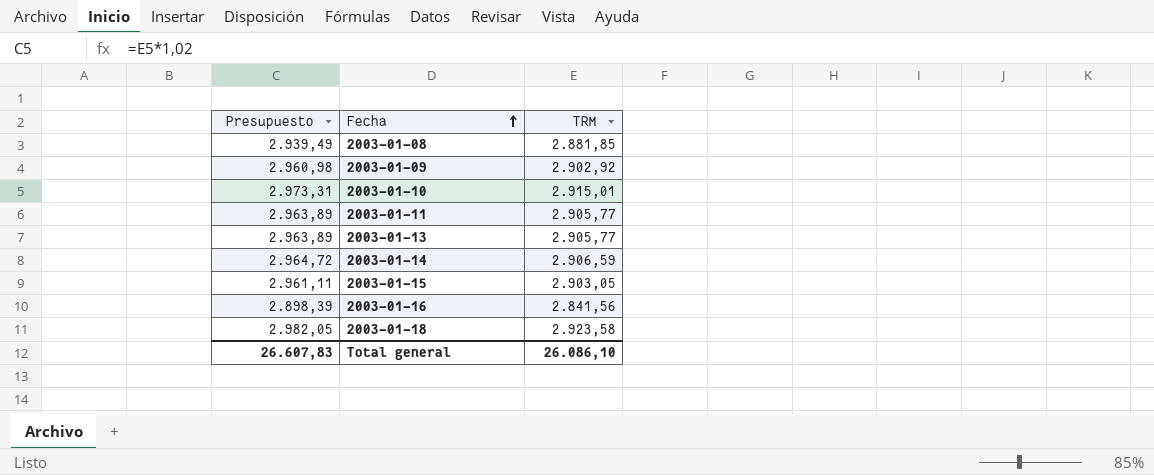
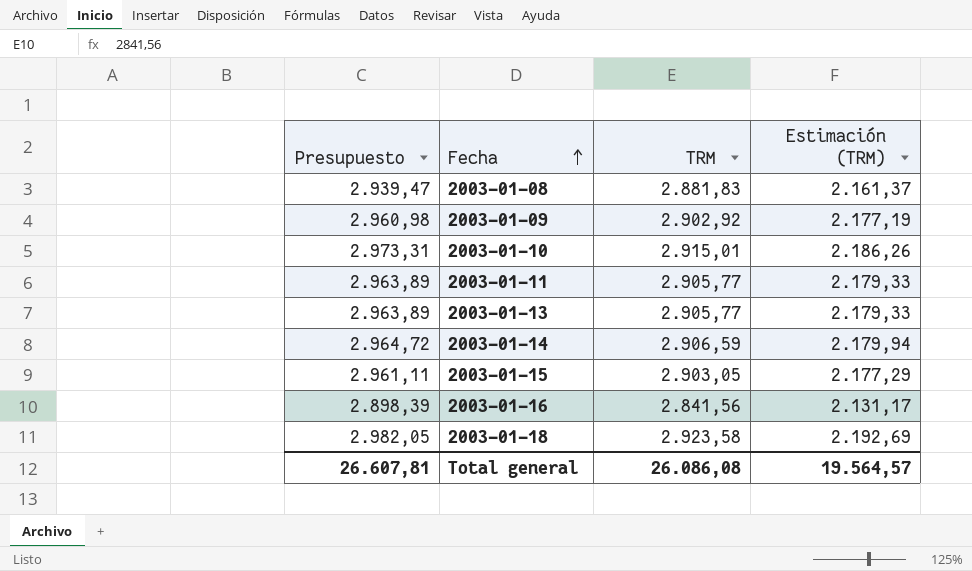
column Estimación (TRM) | formula: none -> [TRM] * 0,75
2003-01-08 | Presupuesto: 2.939,49 -> 2.939,47
2003-01-08 | TRM: 2.881,85 -> 2.881,83
Total general | Presupuesto: 26.607,83 -> 26.607,81
Total general | TRM: 26.086,10 -> 26.086,08

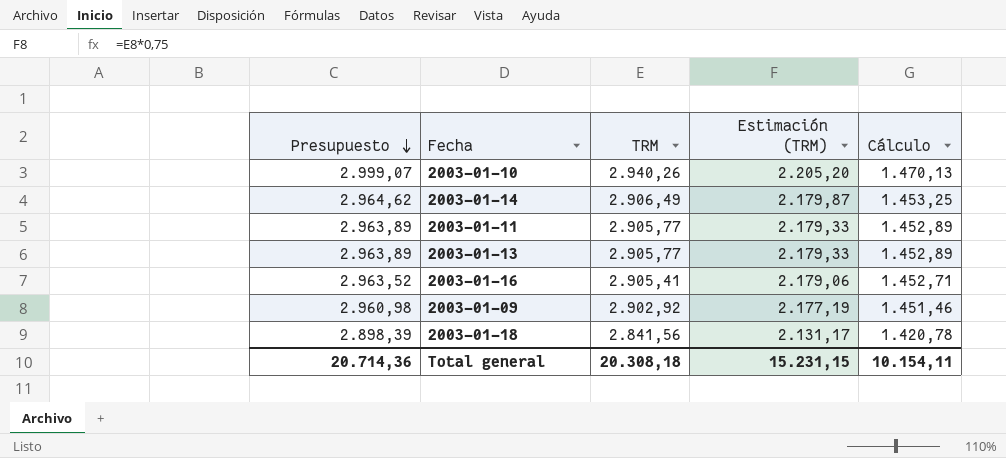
row order: Fecha ascending -> Presupuesto descending
column Cálculo | formula: none -> [TRM] * 0,5
row 2003-01-08: 2.939,47 | 2.881,83 | 2.161,37 -> none
row 2003-01-15: 2.961,11 | 2.903,05 | 2.177,29 -> none
2003-01-10 | Presupuesto: 2.973,31 -> 2.999,07
2003-01-10 | TRM: 2.915,01 -> 2.940,26
2003-01-10 | Estimación (TRM): 2.186,26 -> 2.205,20
2003-01-14 | Presupuesto: 2.964,72 -> 2.964,62
2003-01-14 | TRM: 2.906,59 -> 2.906,49
2003-01-14 | Estimación (TRM): 2.179,94 -> 2.179,87
2003-01-16 | Presupuesto: 2.898,39 -> 2.963,52
2003-01-16 | TRM: 2.841,56 -> 2.905,41
2003-01-16 | Estimación (TRM): 2.131,17 -> 2.179,06
2003-01-18 | Presupuesto: 2.982,05 -> 2.898,39
2003-01-18 | TRM: 2.923,58 -> 2.841,56
2003-01-18 | Estimación (TRM): 2.192,69 -> 2.131,17
Total general | Presupuesto: 26.607,81 -> 20.714,36
Total general | TRM: 26.086,08 -> 20.308,18
Total general | Estimación (TRM): 19.564,57 -> 15.231,15

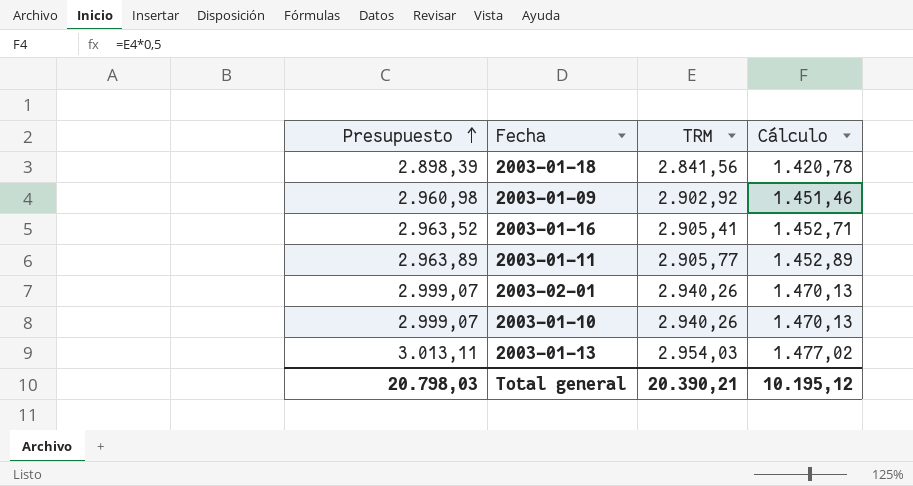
row order: Presupuesto descending -> Presupuesto ascending
column Estimación (TRM) | formula: [TRM] * 0,75 -> none
row 2003-01-14: 2.964,62 | 2.906,49 | 2.179,87 | 1.453,25 -> none
row 2003-02-01: none -> 2.999,07 | 2.940,26 | 1.470,13
2003-01-13 | Presupuesto: 2.963,89 -> 3.013,11
2003-01-13 | TRM: 2.905,77 -> 2.954,03
2003-01-13 | Cálculo: 1.452,89 -> 1.477,02
Total general | Presupuesto: 20.714,36 -> 20.798,03
Total general | TRM: 20.308,18 -> 20.390,21
Total general | Cálculo: 10.154,11 -> 10.195,12

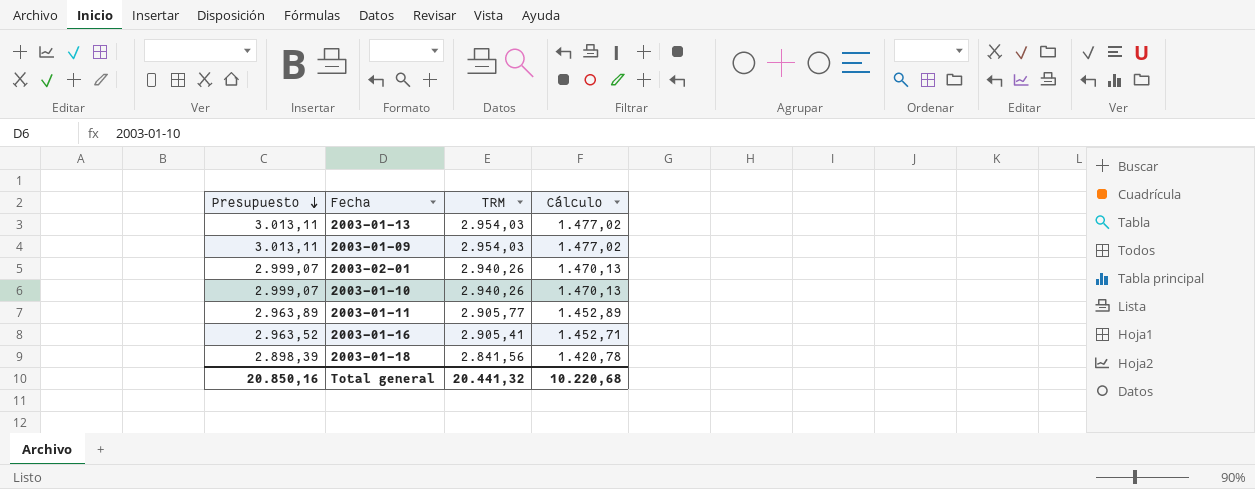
row order: Presupuesto ascending -> Presupuesto descending
2003-01-09 | Presupuesto: 2.960,98 -> 3.013,11
2003-01-09 | TRM: 2.902,92 -> 2.954,03
2003-01-09 | Cálculo: 1.451,46 -> 1.477,02
Total general | Presupuesto: 20.798,03 -> 20.850,16
Total general | TRM: 20.390,21 -> 20.441,32
Total general | Cálculo: 10.195,12 -> 10.220,68

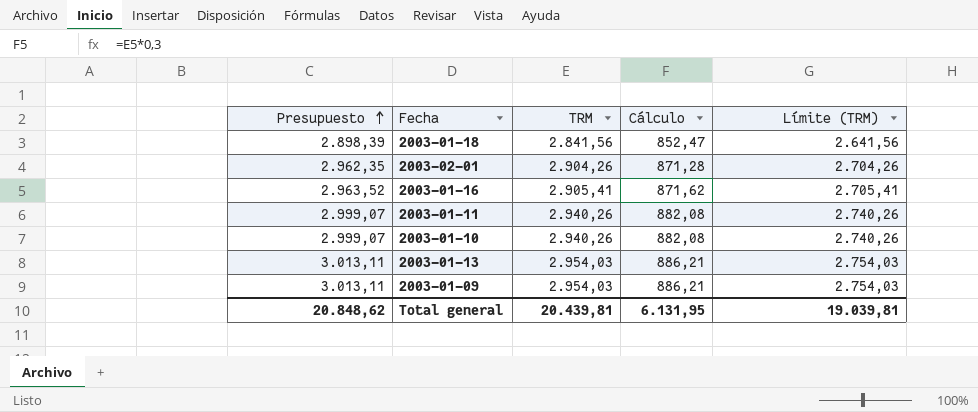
row order: Presupuesto descending -> Presupuesto ascending
column Cálculo | formula: [TRM] * 0,5 -> [TRM] * 0,3
column Límite (TRM) | formula: none -> [TRM] - 200
2003-02-01 | Presupuesto: 2.999,07 -> 2.962,35
2003-02-01 | TRM: 2.940,26 -> 2.904,26
2003-01-11 | Presupuesto: 2.963,89 -> 2.999,07
2003-01-11 | TRM: 2.905,77 -> 2.940,26
Total general | Presupuesto: 20.850,16 -> 20.848,62
Total general | TRM: 20.441,32 -> 20.439,81
Total general | Cálculo: 10.220,68 -> 6.131,95

